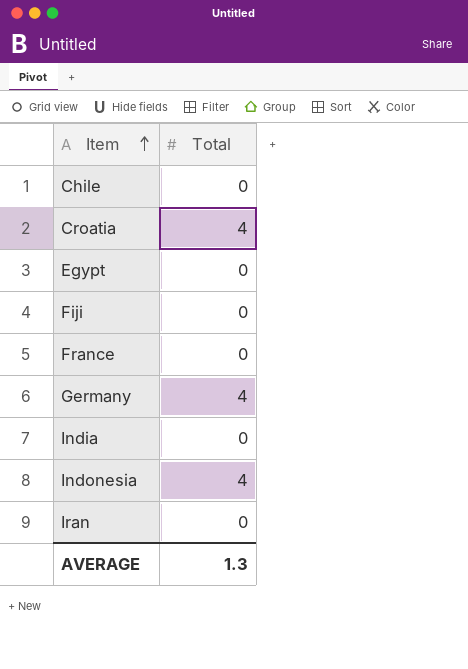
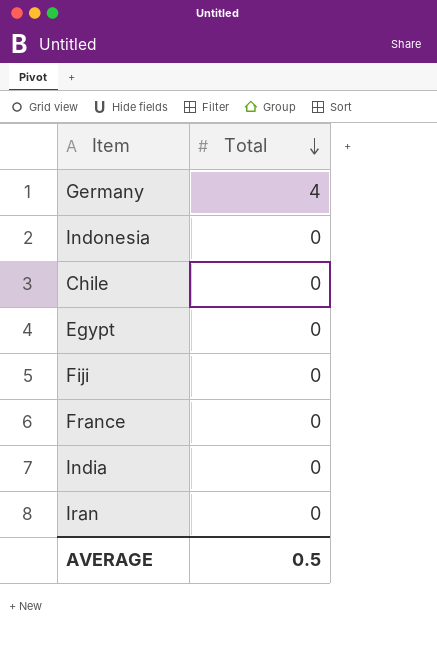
row order: Item ascending -> Total descending
row Croatia: 4 -> none
Indonesia | Total: 4 -> 0
AVERAGE | Total: 1.3 -> 0.5

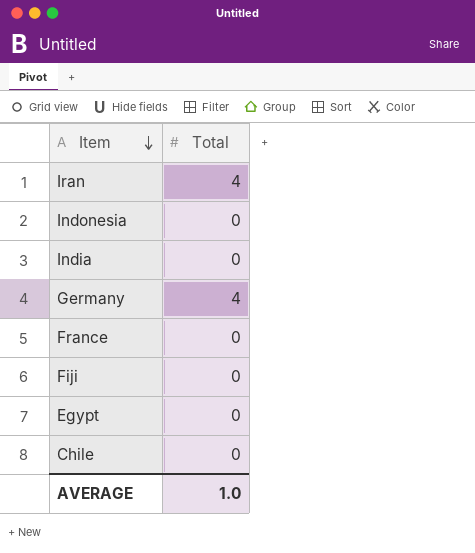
row order: Total descending -> Item descending
Iran | Total: 0 -> 4
AVERAGE | Total: 0.5 -> 1.0

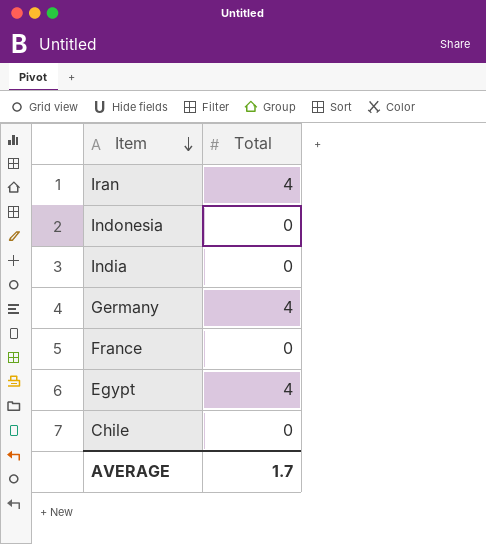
row Fiji: 0 -> none
Egypt | Total: 0 -> 4
AVERAGE | Total: 1.0 -> 1.7

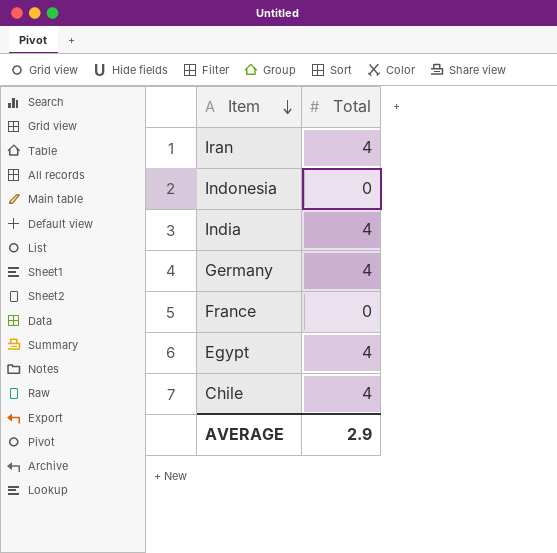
India | Total: 0 -> 4
Chile | Total: 0 -> 4
AVERAGE | Total: 1.7 -> 2.9

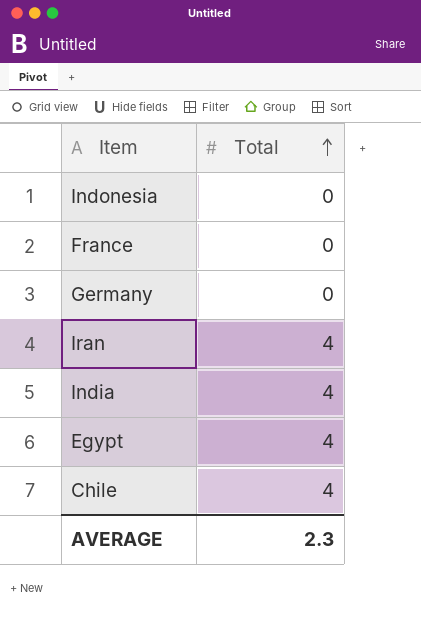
row order: Item descending -> Total ascending
Germany | Total: 4 -> 0
AVERAGE | Total: 2.9 -> 2.3

